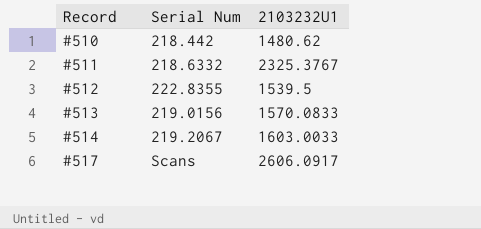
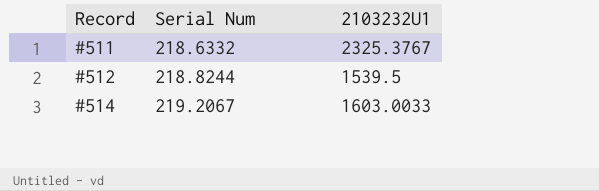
row #510: 218.442 | 1480.62 -> none
row #513: 219.0156 | 1570.0833 -> none
row #517: Scans | 2606.0917 -> none
#512 | Serial Num: 222.8355 -> 218.8244

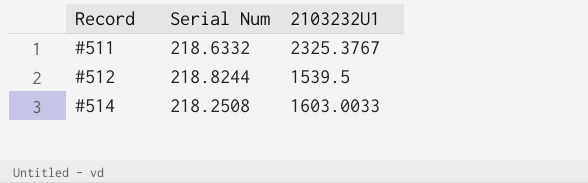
#514 | Serial Num: 219.2067 -> 218.2508

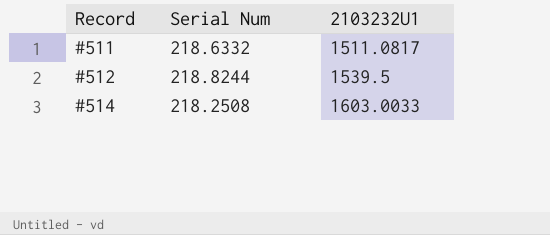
#511 | 2103232U1: 2325.3767 -> 1511.0817

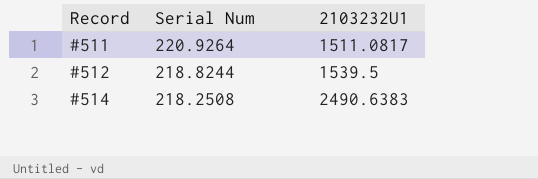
#511 | Serial Num: 218.6332 -> 220.9264
#514 | 2103232U1: 1603.0033 -> 2490.6383

